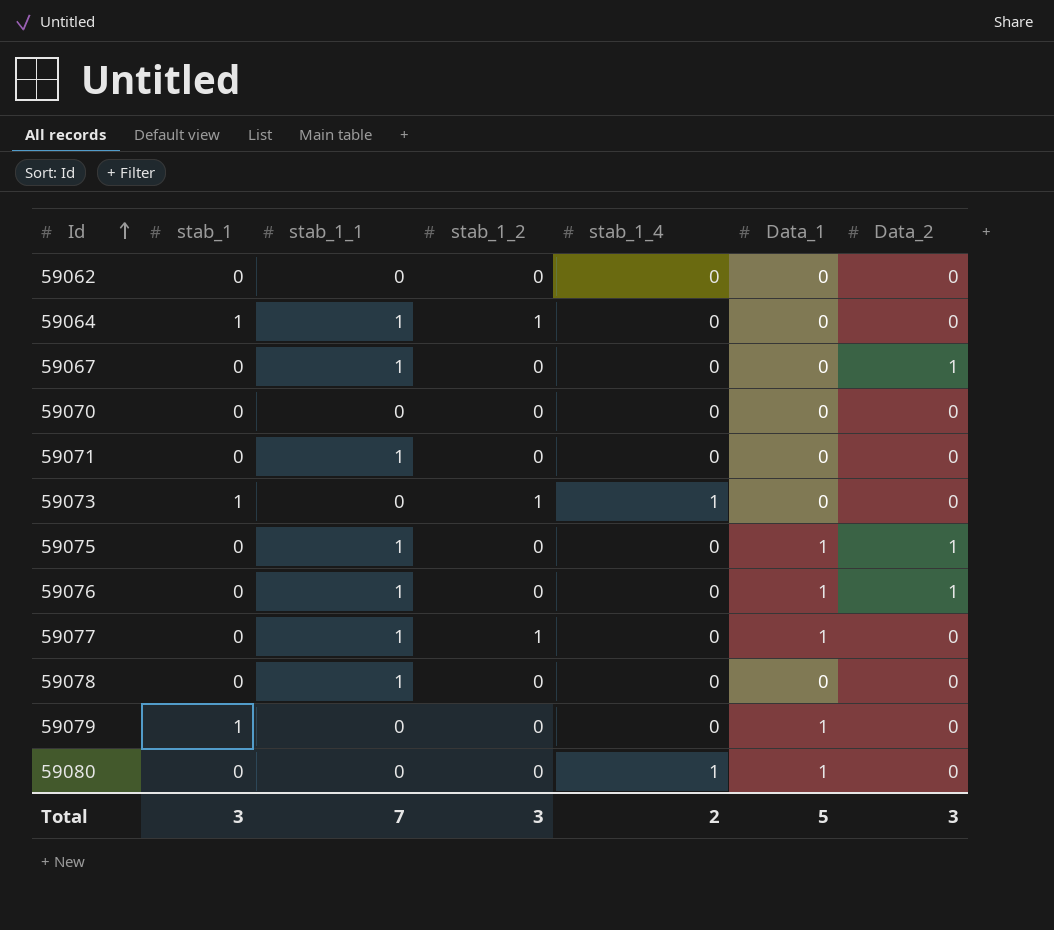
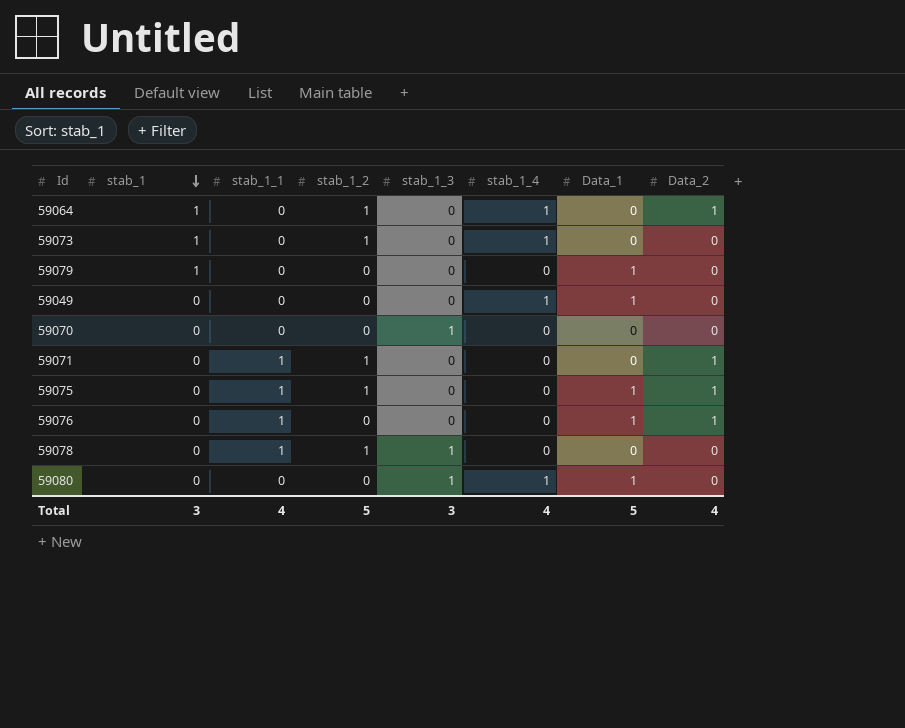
row order: Id ascending -> stab_1 descending
column stab_1_3 | position: none -> 5
row 59062: 0 | 0 | 0 | 0 | 0 | 0 -> none
row 59067: 0 | 1 | 0 | 0 | 0 | 1 -> none
row 59077: 0 | 1 | 1 | 0 | 1 | 0 -> none
59064 | stab_1_1: 1 -> 0
59064 | stab_1_4: 0 -> 1
59064 | Data_2: 0 -> 1
row 59049: none -> 0 | 0 | 0 | 0 | 1 | 1 | 0
59071 | stab_1_2: 0 -> 1
59071 | Data_2: 0 -> 1
59075 | stab_1_2: 0 -> 1
59078 | stab_1_2: 0 -> 1
Total | stab_1_1: 7 -> 4
Total | stab_1_2: 3 -> 5
Total | stab_1_4: 2 -> 4
Total | Data_2: 3 -> 4

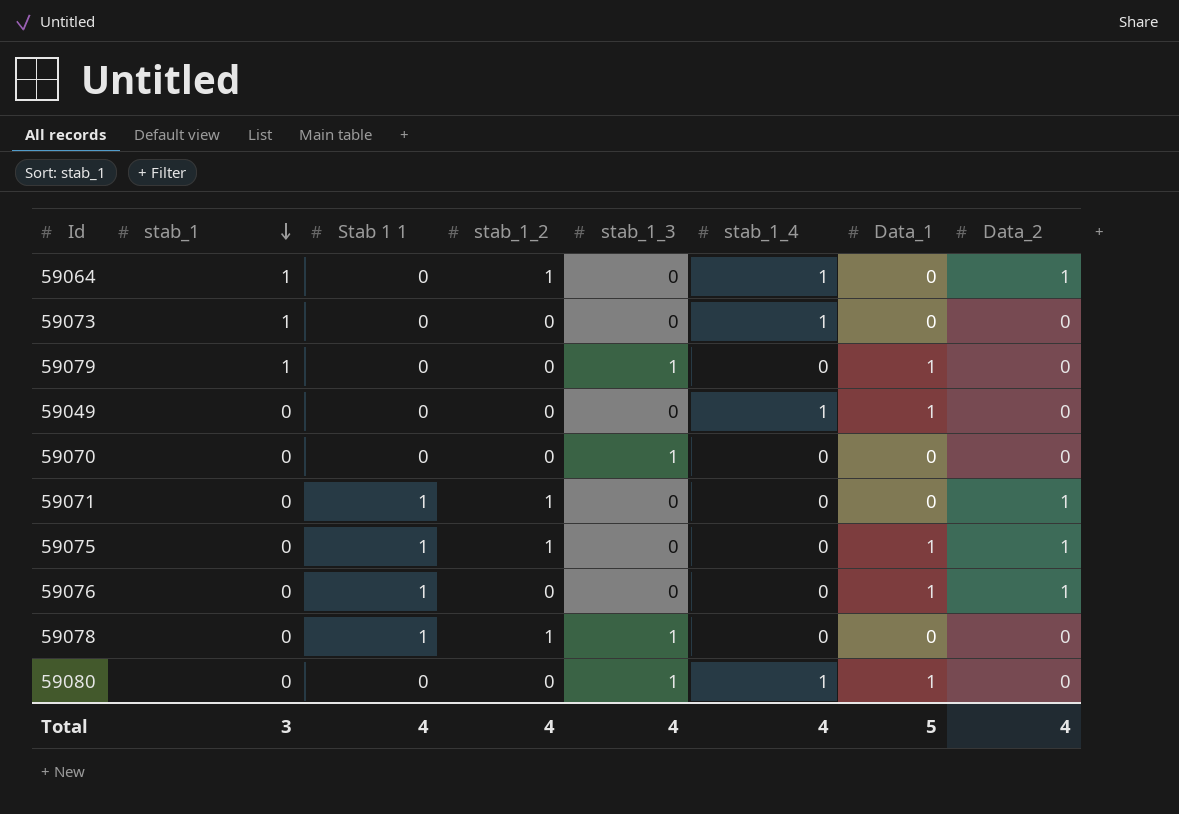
column name: stab_1_1 -> Stab 1 1
59073 | stab_1_2: 1 -> 0
59079 | stab_1_3: 0 -> 1
Total | stab_1_2: 5 -> 4
Total | stab_1_3: 3 -> 4

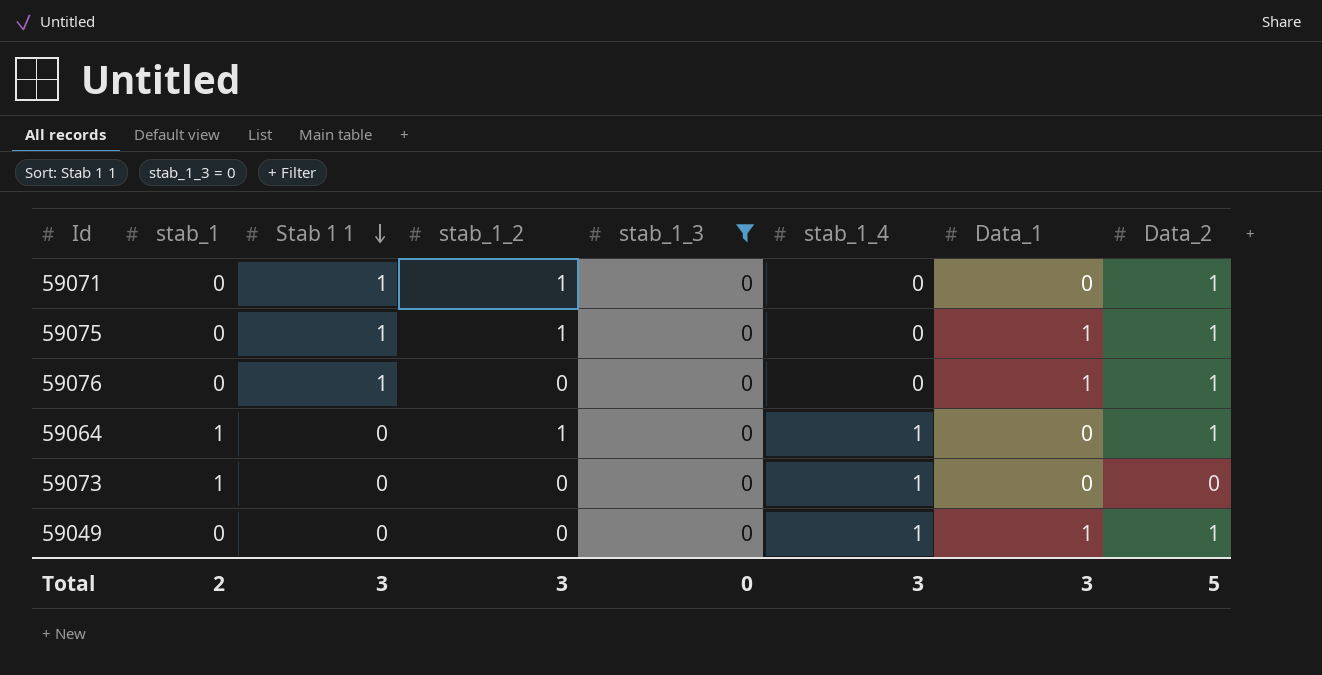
filter: none -> stab_1_3 = 0
row order: stab_1 descending -> Stab 1 1 descending
59049 | Data_2: 0 -> 1
Total | stab_1: 3 -> 2
Total | Stab 1 1: 4 -> 3
Total | stab_1_2: 4 -> 3
Total | stab_1_3: 4 -> 0
Total | stab_1_4: 4 -> 3
Total | Data_1: 5 -> 3
Total | Data_2: 4 -> 5

